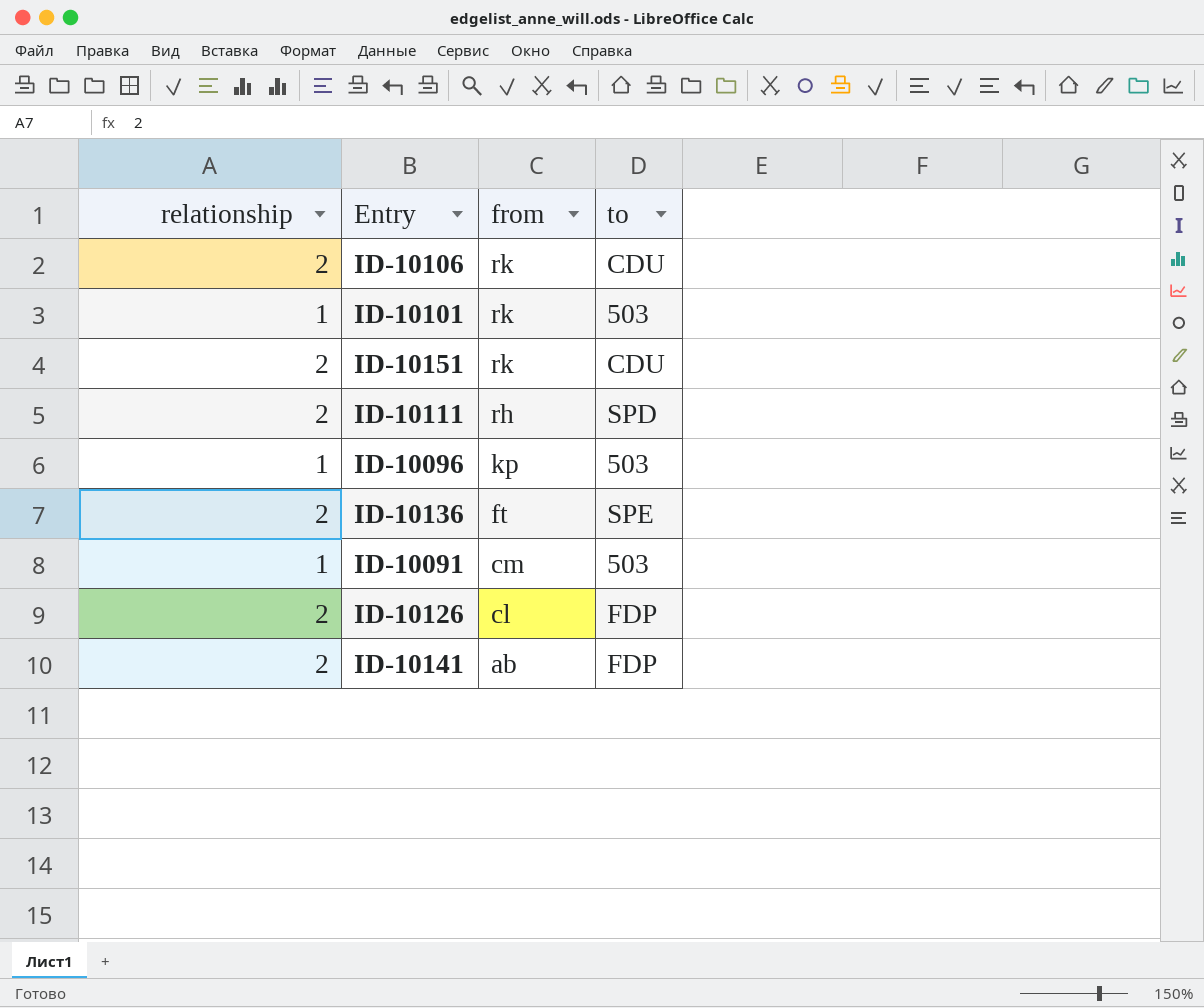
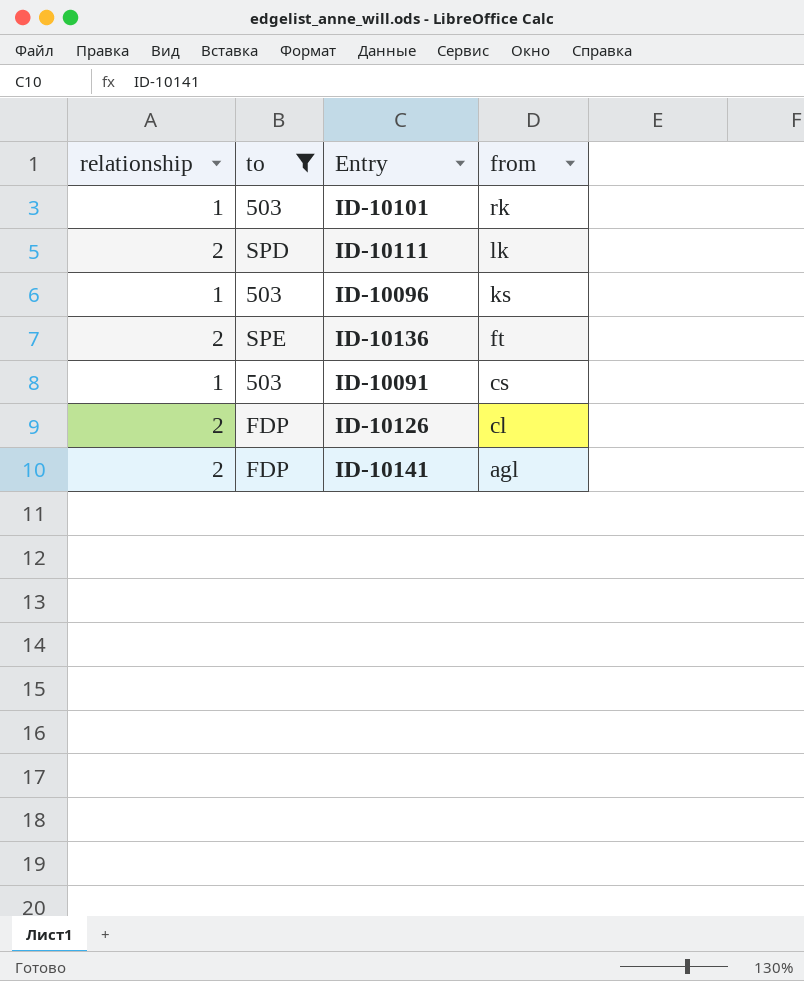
filter: none -> to != CDU
column to | position: 4 -> 2
ID-10111 | from: rh -> lk
ID-10096 | from: kp -> ks
ID-10091 | from: cm -> cs
ID-10141 | from: ab -> agl

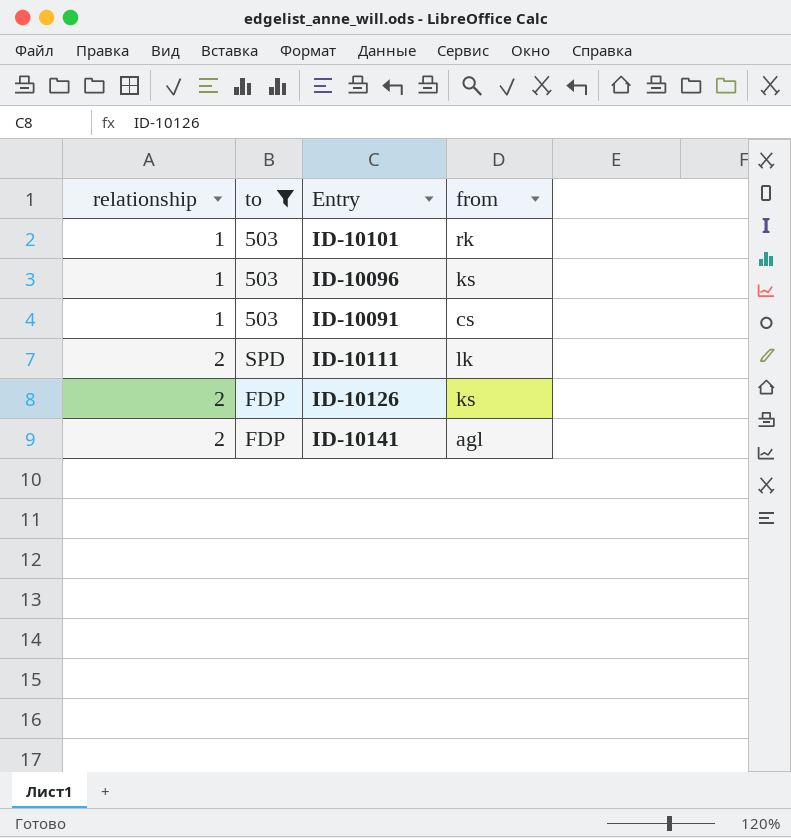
row order: from descending -> relationship ascending
row ID-10136: 2 | SPE | ft -> none
ID-10126 | from: cl -> ks

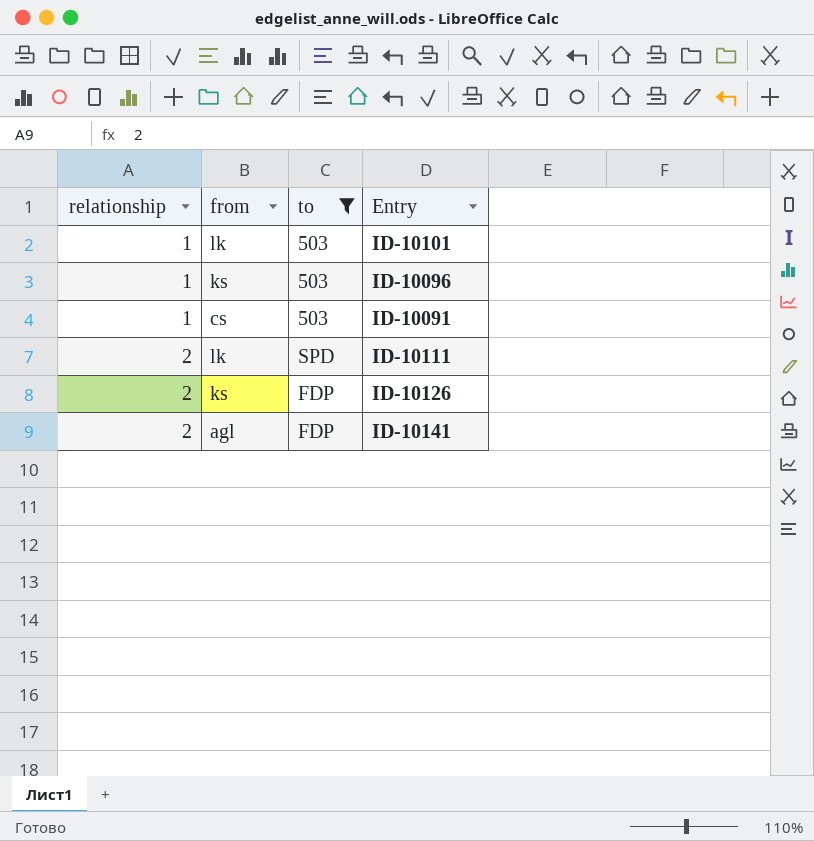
column from | position: 4 -> 2
ID-10101 | from: rk -> lk

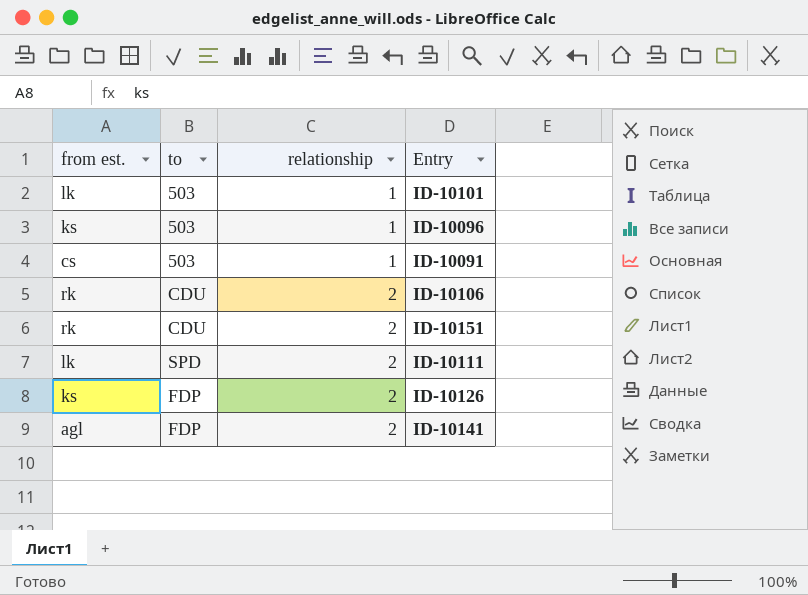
filter: to != CDU -> none
column name: from -> from est.
column relationship | position: 1 -> 3

